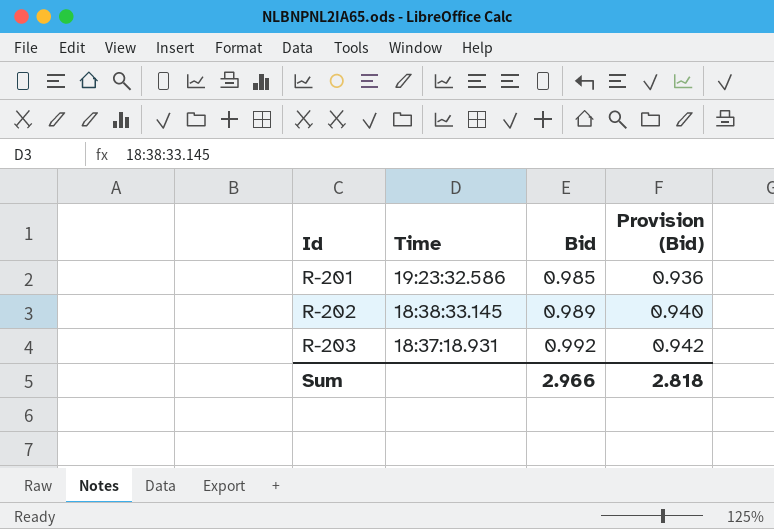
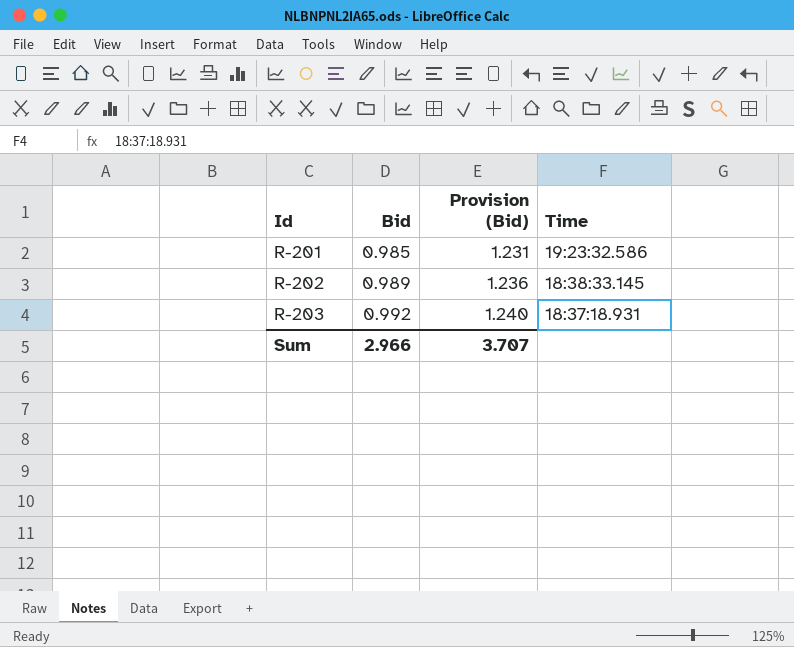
column Provision (Bid) | formula: [Bid] * 0.95 -> [Bid] * 1.25
column Time | position: 2 -> 4
Sum | Provision (Bid): 2.818 -> 3.707

